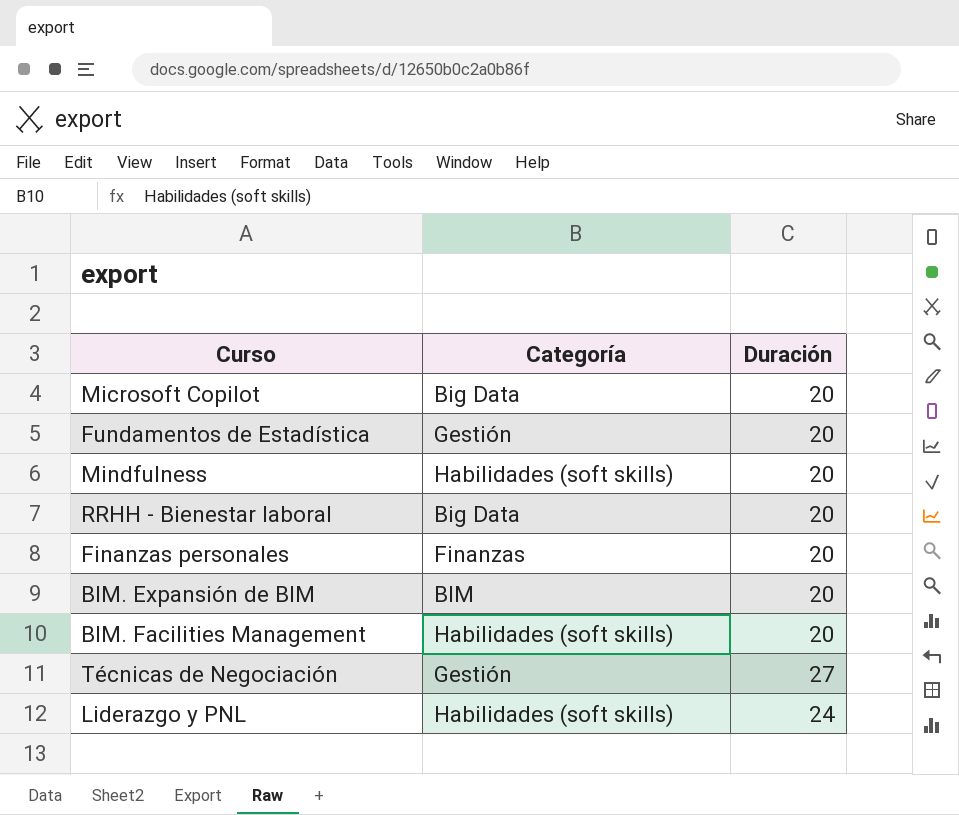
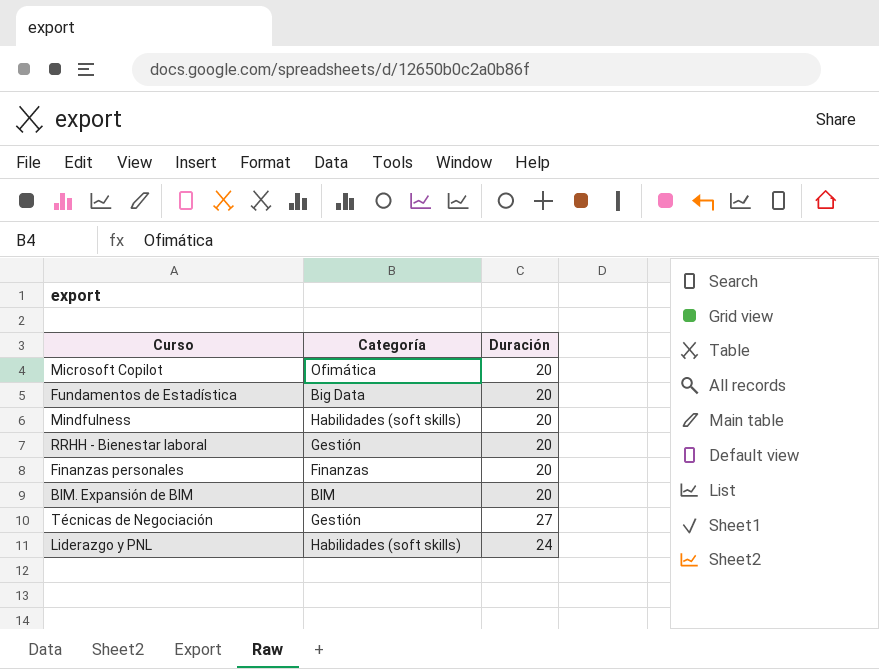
row BIM. Facilities Management: Habilidades (soft skills) | 20 -> none
Microsoft Copilot | Categoría: Big Data -> Ofimática
Fundamentos de Estadística | Categoría: Gestión -> Big Data
RRHH - Bienestar laboral | Categoría: Big Data -> Gestión

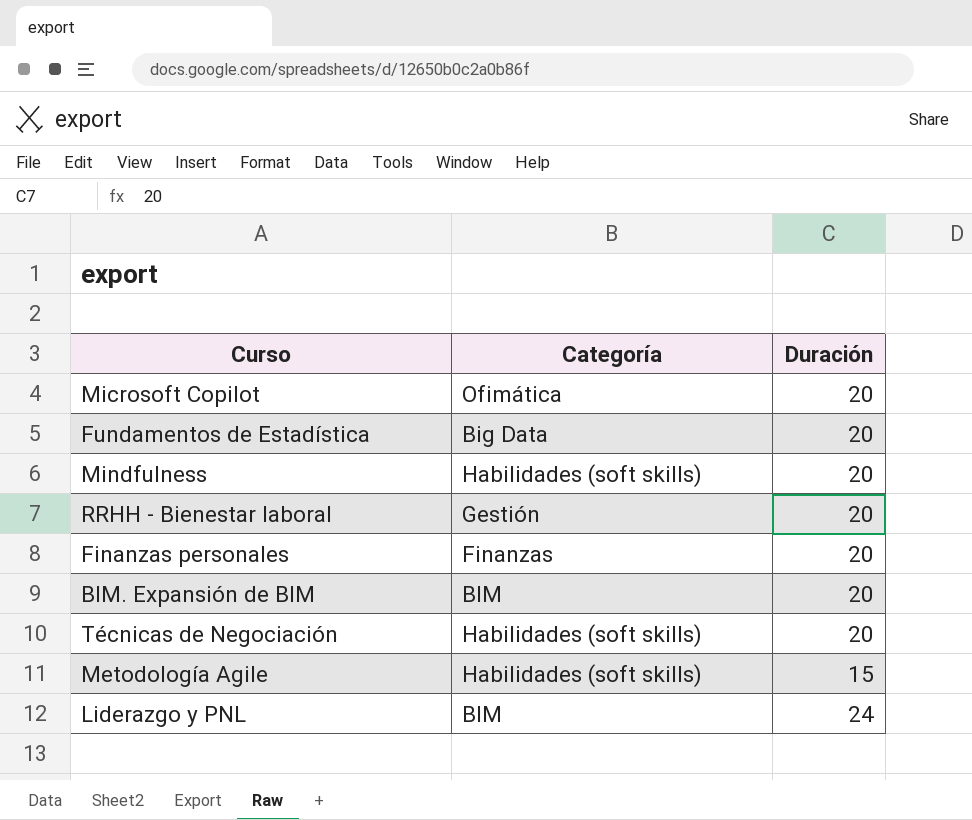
Técnicas de Negociación | Categoría: Gestión -> Habilidades (soft skills)
Técnicas de Negociación | Duración: 27 -> 20
row Metodología Agile: none -> Habilidades (soft skills) | 15
Liderazgo y PNL | Categoría: Habilidades (soft skills) -> BIM

